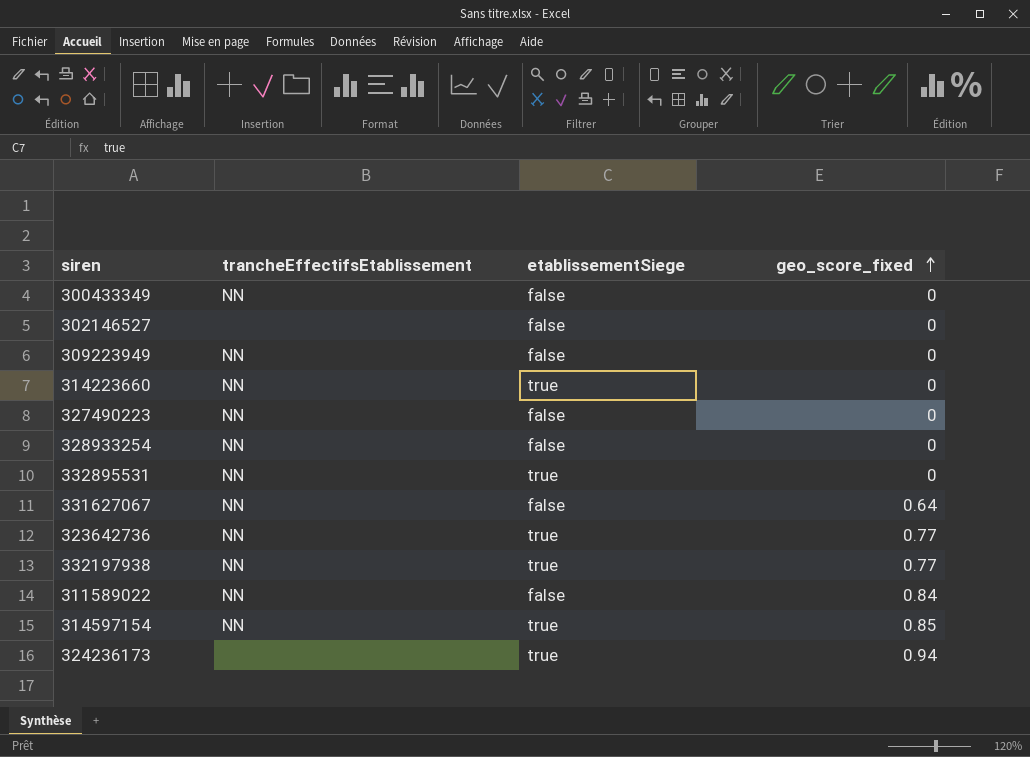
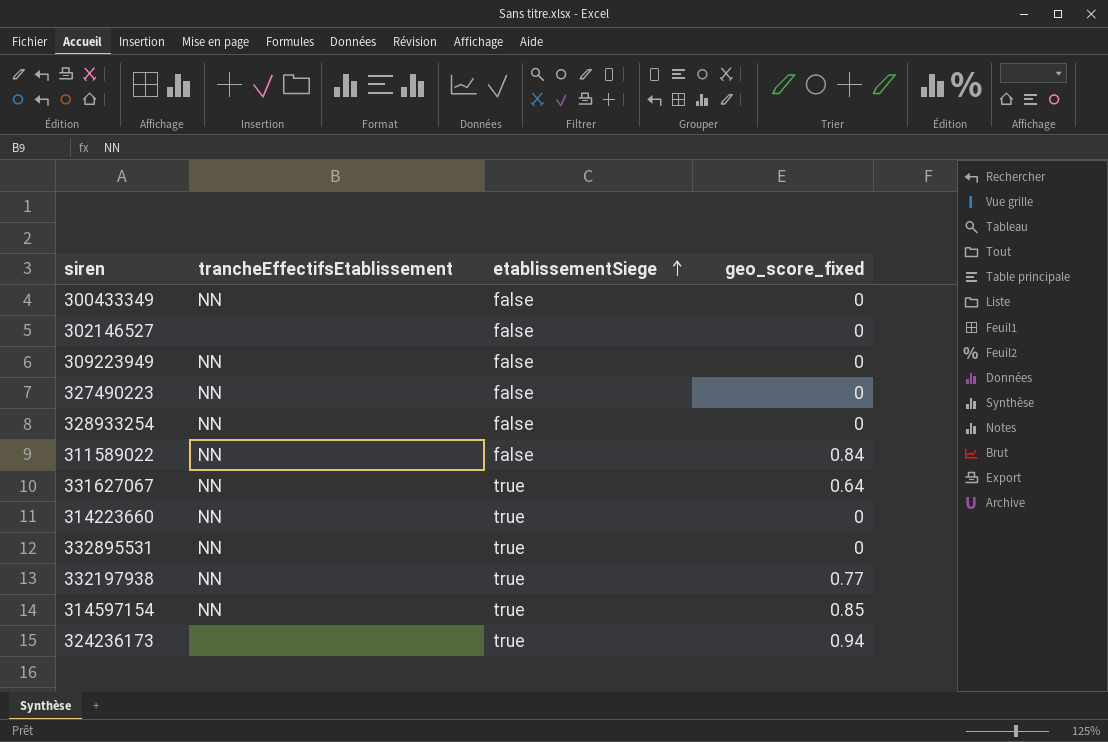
row order: geo_score_fixed ascending -> etablissementSiege ascending
row 323642736: NN | true | 0.77 -> none
331627067 | etablissementSiege: false -> true

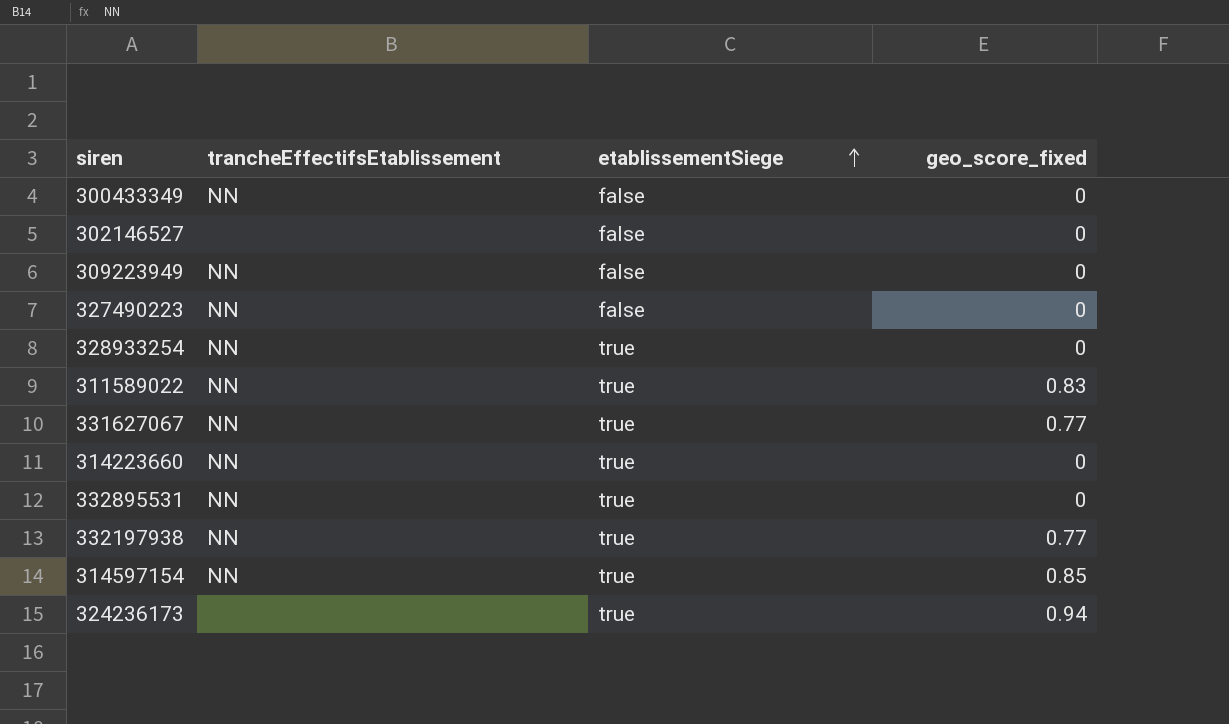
328933254 | etablissementSiege: false -> true
311589022 | etablissementSiege: false -> true
311589022 | geo_score_fixed: 0.84 -> 0.83
331627067 | geo_score_fixed: 0.64 -> 0.77

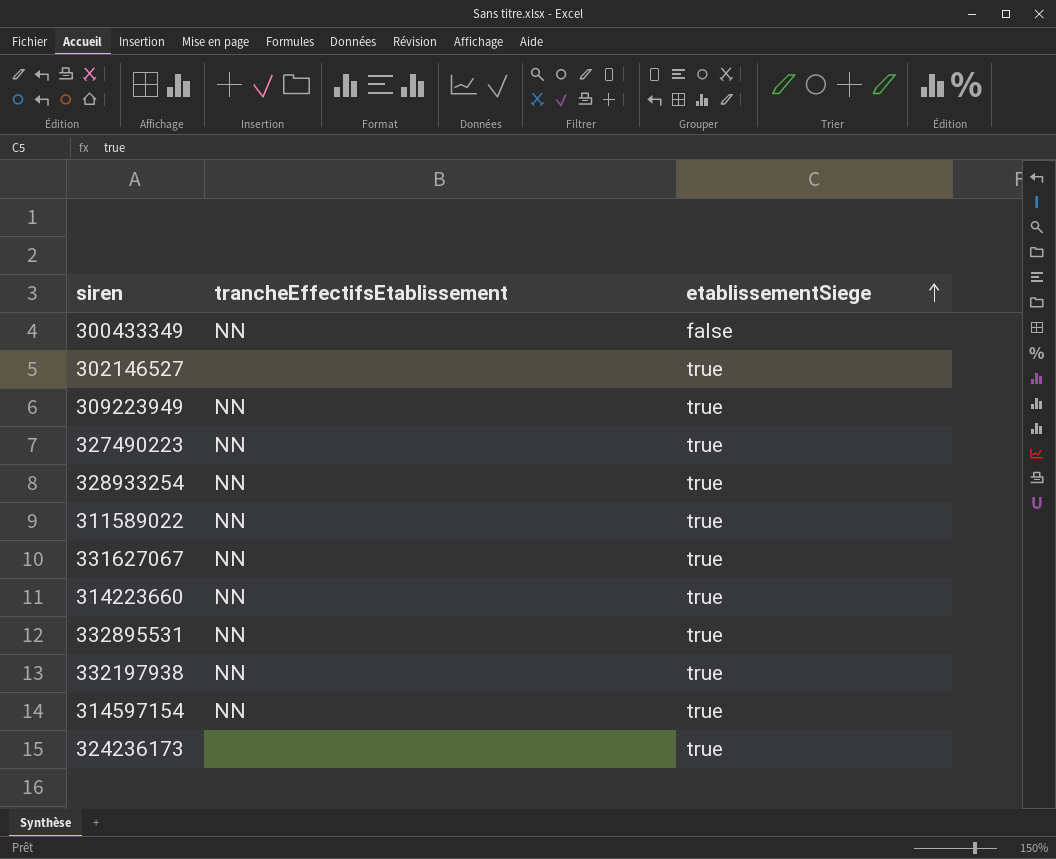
column geo_score_fixed | position: 4 -> none
302146527 | etablissementSiege: false -> true
309223949 | etablissementSiege: false -> true
327490223 | etablissementSiege: false -> true

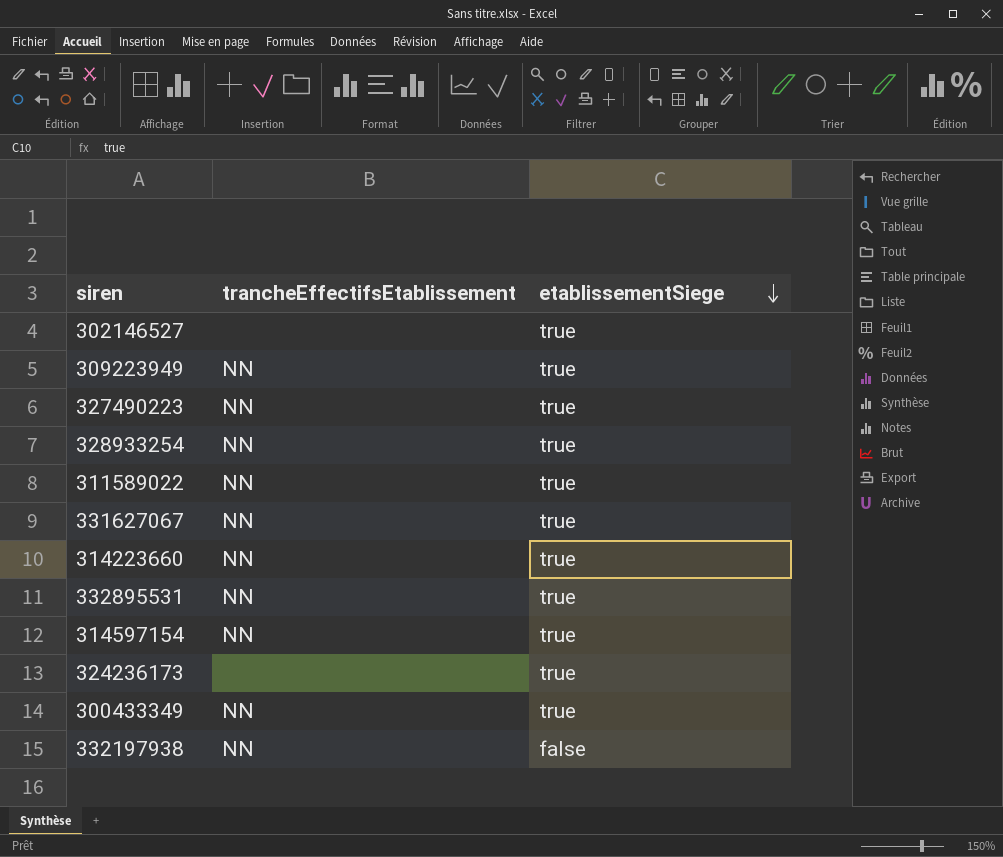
row order: etablissementSiege ascending -> etablissementSiege descending
300433349 | etablissementSiege: false -> true
332197938 | etablissementSiege: true -> false

